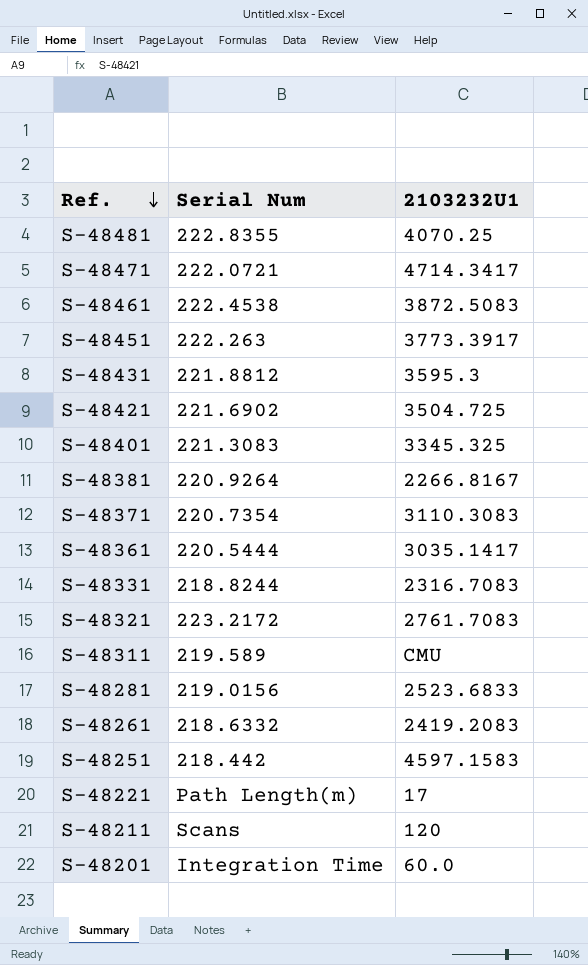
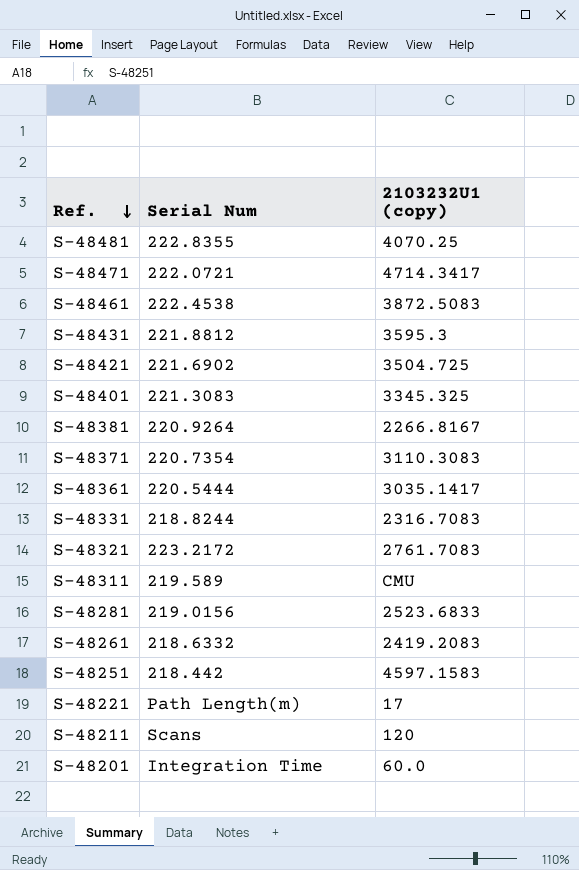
column name: 2103232U1 -> 2103232U1 (copy)
row S-48451: 222.263 | 3773.3917 -> none

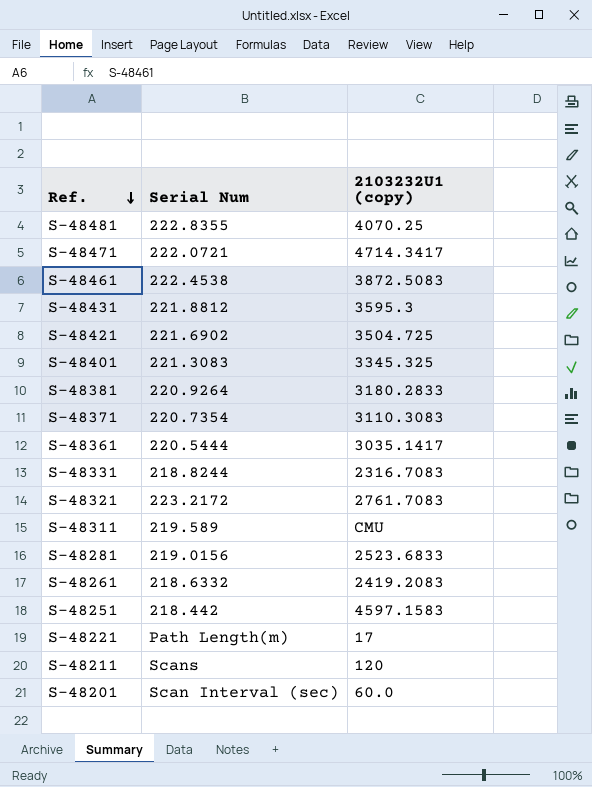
S-48381 | 2103232U1 (copy): 2266.8167 -> 3180.2833
S-48201 | Serial Num: Integration Time -> Scan Interval (sec)

